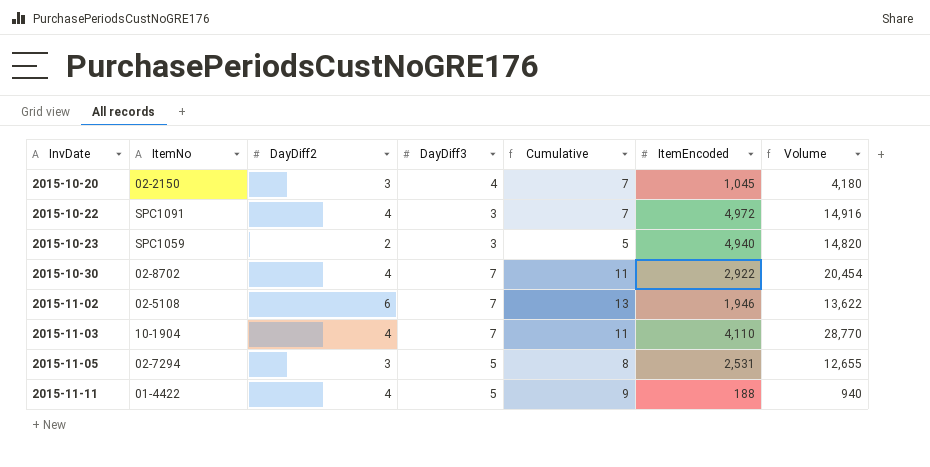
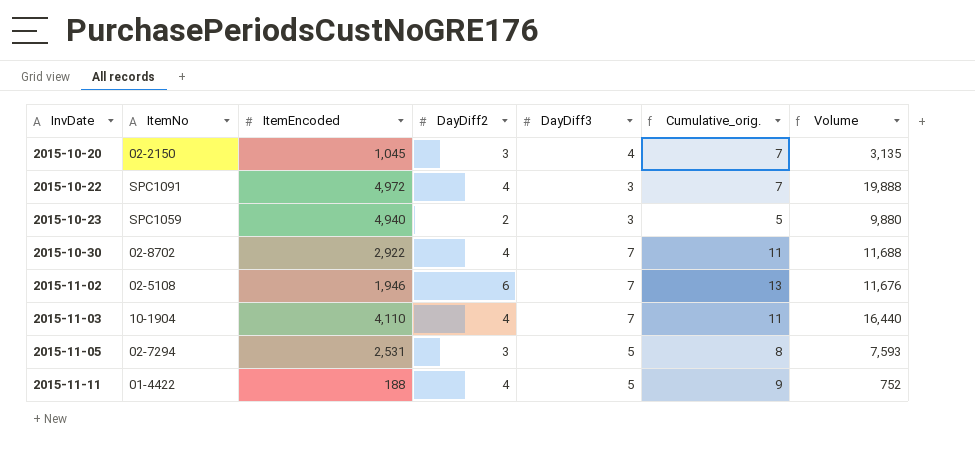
column ItemEncoded | position: 6 -> 3
column name: Cumulative -> Cumulative_orig.
column Volume | formula: [DayDiff3] * [ItemEncoded] -> [ItemEncoded] * [DayDiff2]

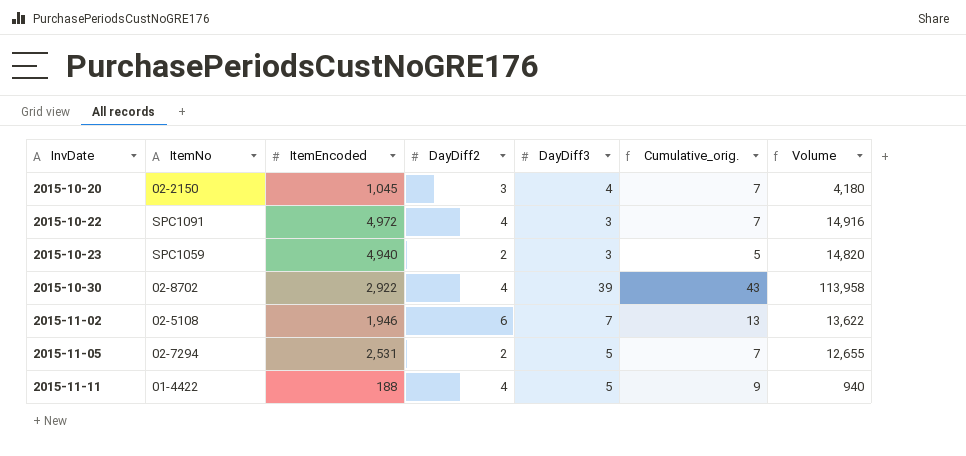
column Volume | formula: [ItemEncoded] * [DayDiff2] -> [ItemEncoded] * [DayDiff3]
row 2015-11-03: 10-1904 | 4,110 | 4 | 7 | 11 | 16,440 -> none
2015-10-30 | DayDiff3: 7 -> 39
2015-10-30 | Cumulative_orig.: 11 -> 43
2015-11-05 | DayDiff2: 3 -> 2
2015-11-05 | Cumulative_orig.: 8 -> 7

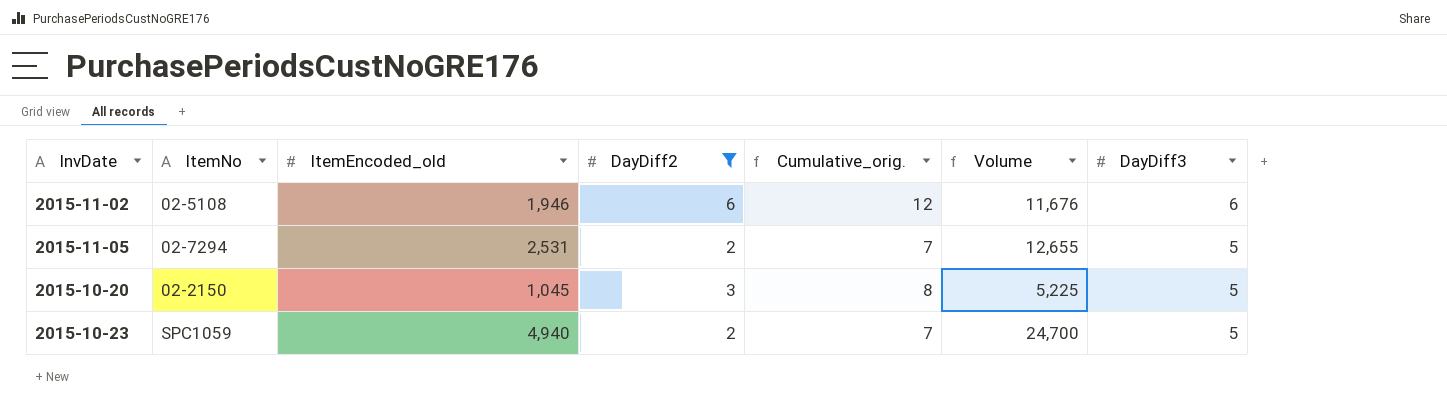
filter: none -> DayDiff2 != 4
row order: InvDate ascending -> DayDiff3 descending
column name: ItemEncoded -> ItemEncoded_old
column DayDiff3 | position: 5 -> 7
2015-11-02 | Cumulative_orig.: 13 -> 12
2015-11-02 | Volume: 13,622 -> 11,676
2015-11-02 | DayDiff3: 7 -> 6
2015-10-20 | Cumulative_orig.: 7 -> 8
2015-10-20 | Volume: 4,180 -> 5,225
2015-10-20 | DayDiff3: 4 -> 5
2015-10-23 | Cumulative_orig.: 5 -> 7
2015-10-23 | Volume: 14,820 -> 24,700
2015-10-23 | DayDiff3: 3 -> 5

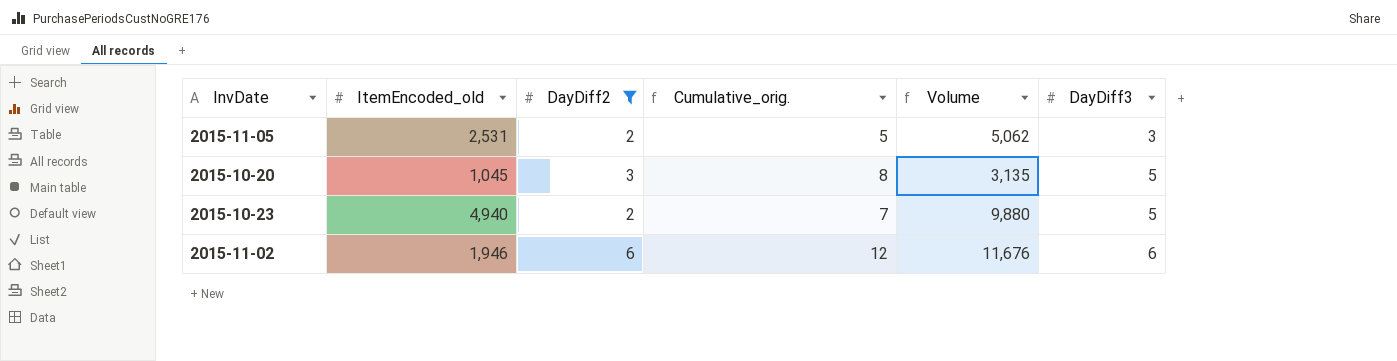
row order: DayDiff3 descending -> DayDiff3 ascending
column ItemNo | position: 2 -> none
column Volume | formula: [ItemEncoded_old] * [DayDiff3] -> [ItemEncoded_old] * [DayDiff2]
2015-11-05 | Cumulative_orig.: 7 -> 5
2015-11-05 | DayDiff3: 5 -> 3

